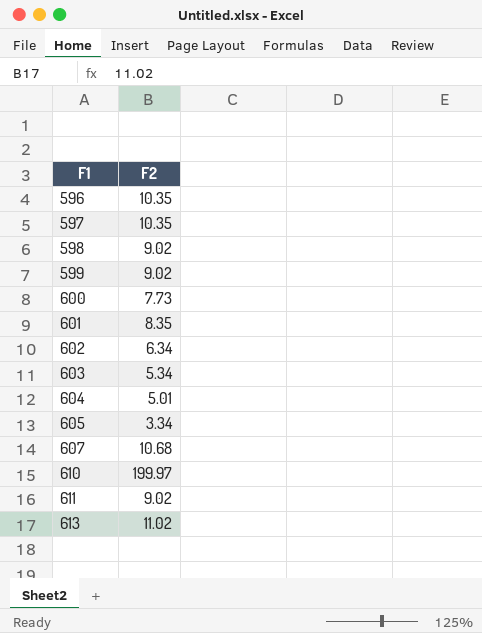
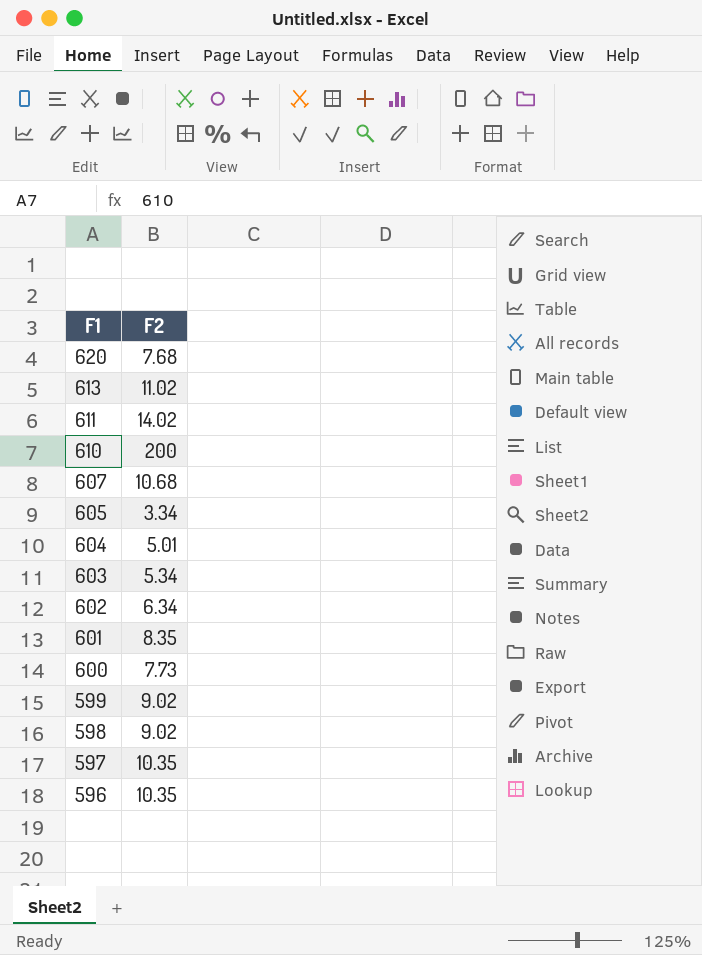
row order: F1 ascending -> F1 descending
row 620: none -> 7.68
611 | F2: 9.02 -> 14.02
610 | F2: 199.97 -> 200

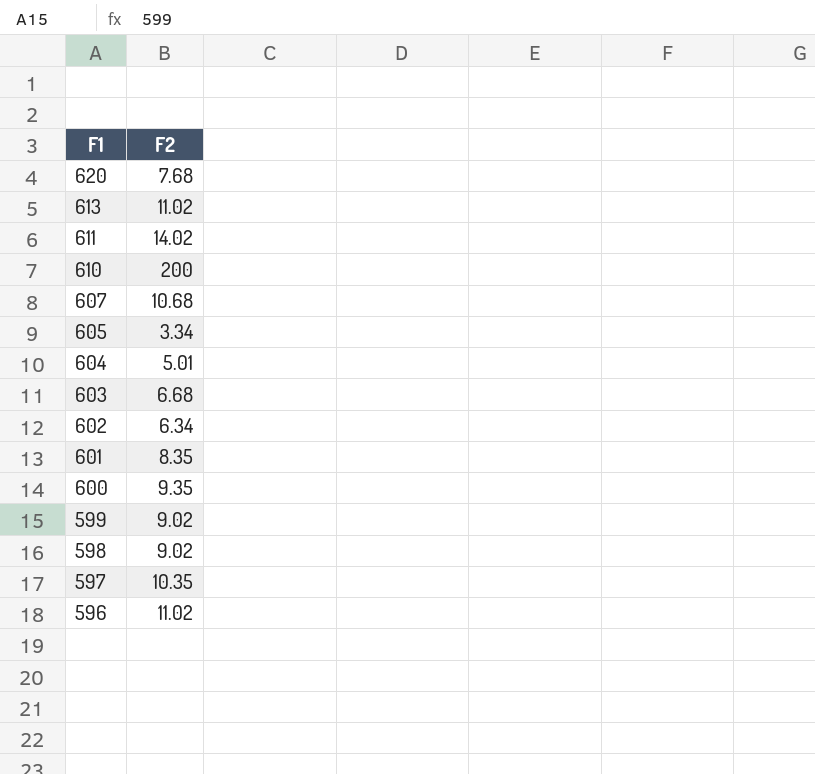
603 | F2: 5.34 -> 6.68
600 | F2: 7.73 -> 9.35
596 | F2: 10.35 -> 11.02

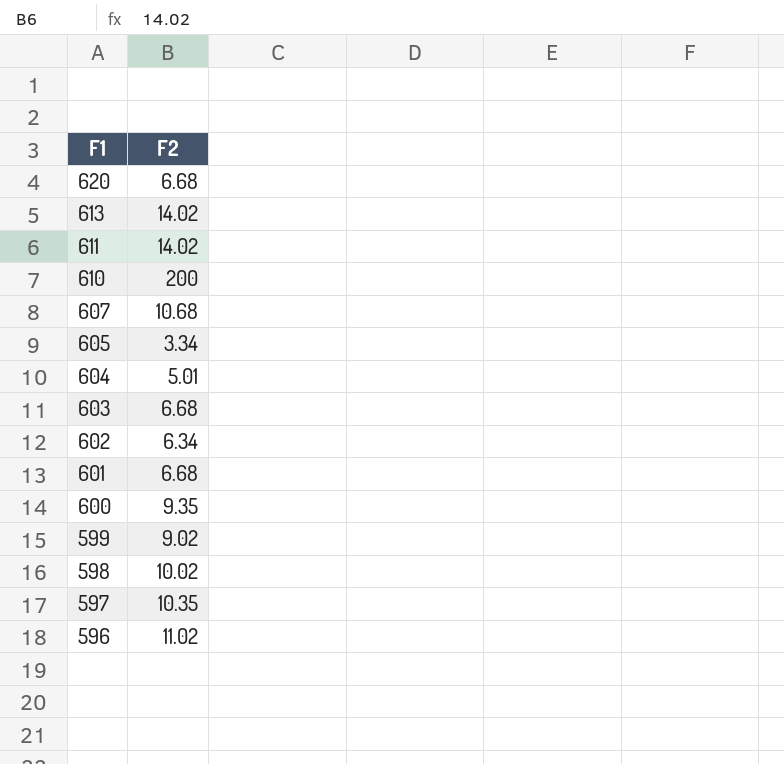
620 | F2: 7.68 -> 6.68
613 | F2: 11.02 -> 14.02
601 | F2: 8.35 -> 6.68
598 | F2: 9.02 -> 10.02

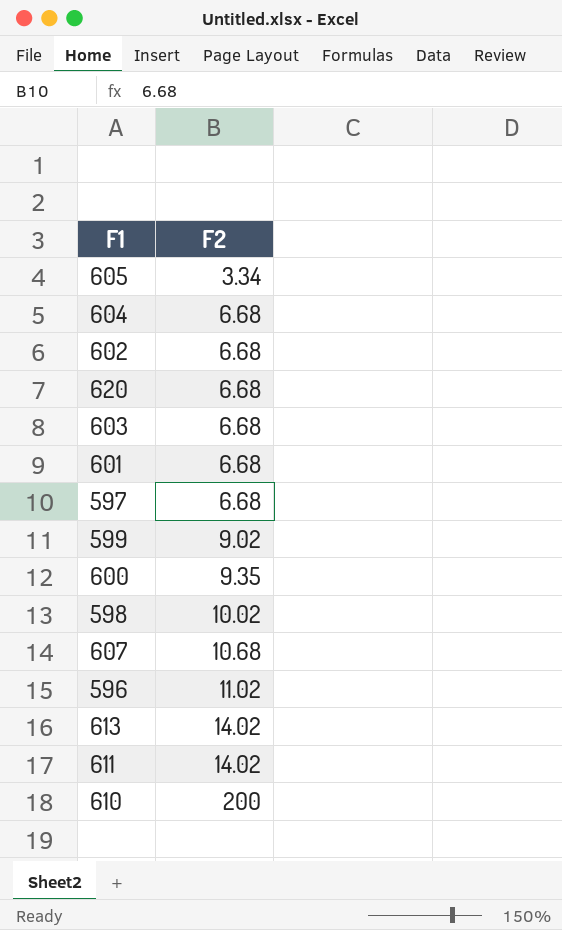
row order: F1 descending -> F2 ascending
604 | F2: 5.01 -> 6.68
602 | F2: 6.34 -> 6.68
597 | F2: 10.35 -> 6.68

